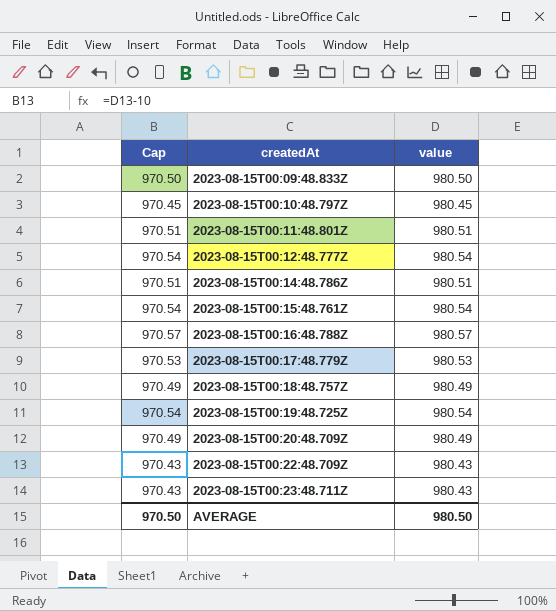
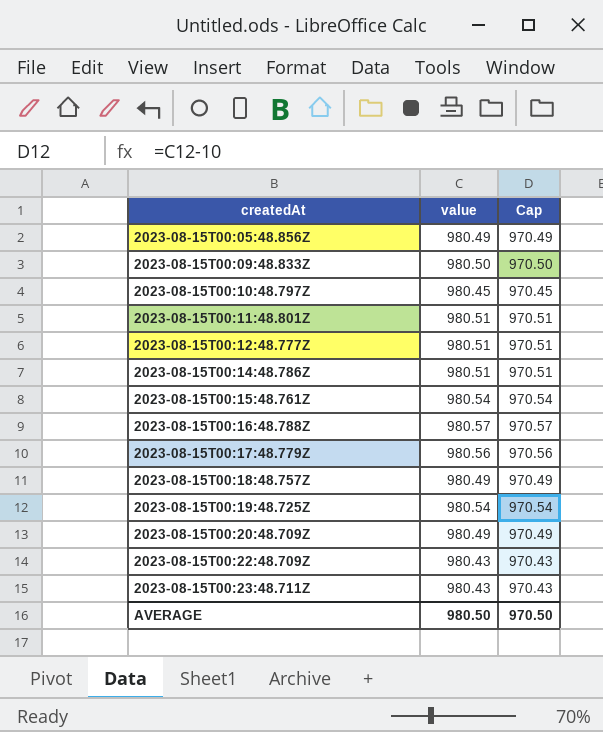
column Cap | position: 1 -> 3
row 2023-08-15T00:05:48.856Z: none -> 980.49 | 970.49
2023-08-15T00:12:48.777Z | value: 980.54 -> 980.51
2023-08-15T00:12:48.777Z | Cap: 970.54 -> 970.51
2023-08-15T00:17:48.779Z | value: 980.53 -> 980.56
2023-08-15T00:17:48.779Z | Cap: 970.53 -> 970.56

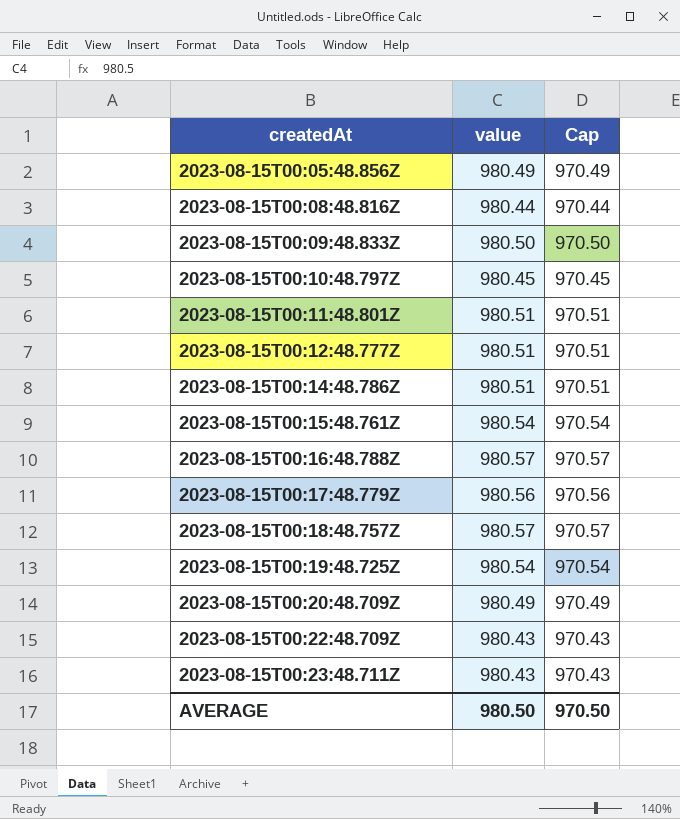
row 2023-08-15T00:08:48.816Z: none -> 980.44 | 970.44
2023-08-15T00:18:48.757Z | value: 980.49 -> 980.57
2023-08-15T00:18:48.757Z | Cap: 970.49 -> 970.57

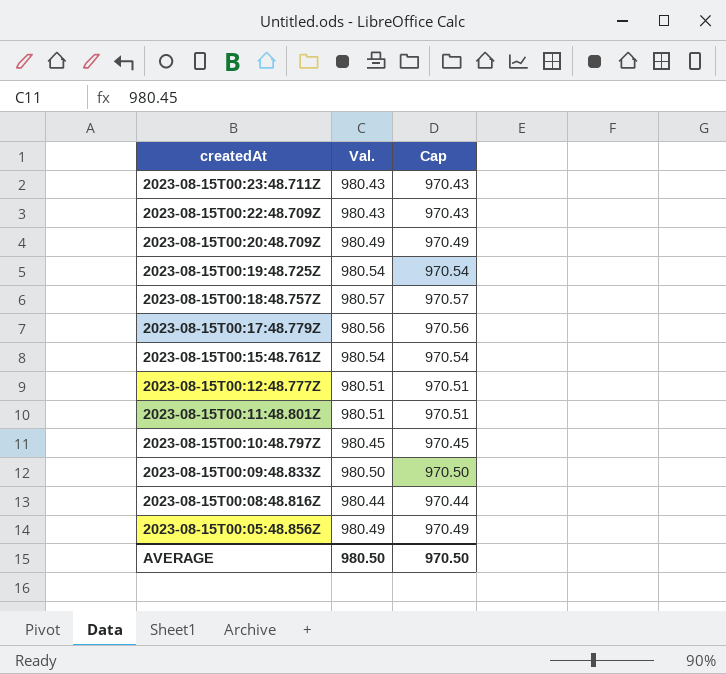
row order: createdAt ascending -> createdAt descending
column name: value -> Val.
row 2023-08-15T00:14:48.786Z: 980.51 | 970.51 -> none
row 2023-08-15T00:16:48.788Z: 980.57 | 970.57 -> none

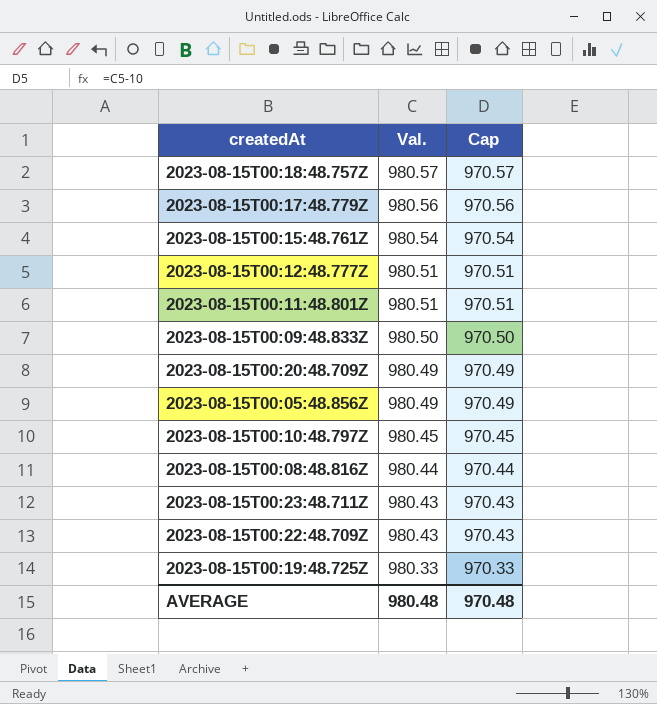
row order: createdAt descending -> Val. descending
2023-08-15T00:19:48.725Z | Val.: 980.54 -> 980.33
2023-08-15T00:19:48.725Z | Cap: 970.54 -> 970.33
AVERAGE | Val.: 980.50 -> 980.48
AVERAGE | Cap: 970.50 -> 970.48

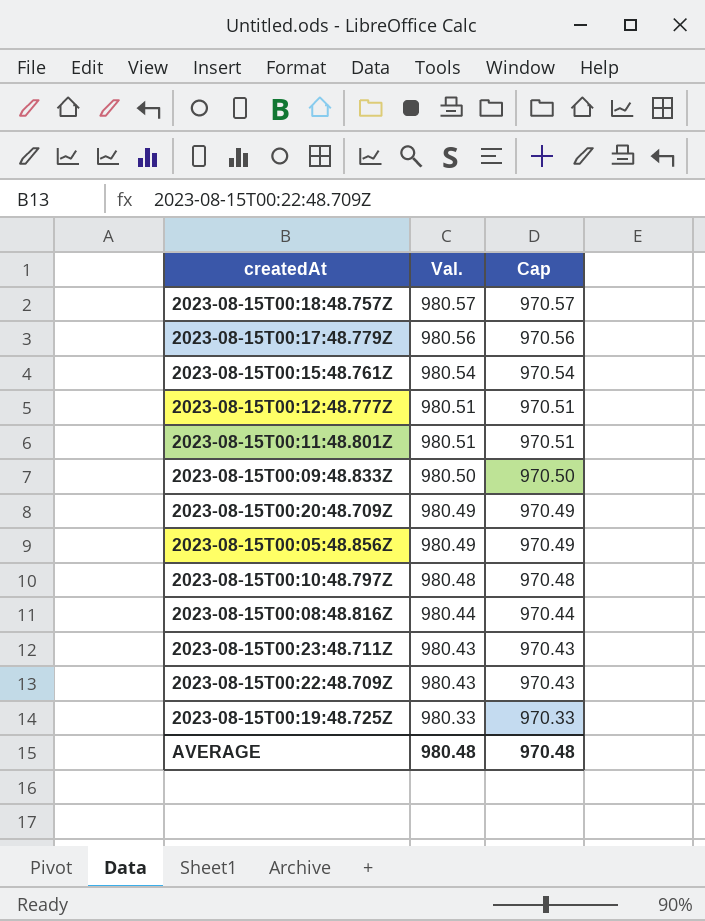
2023-08-15T00:10:48.797Z | Val.: 980.45 -> 980.48
2023-08-15T00:10:48.797Z | Cap: 970.45 -> 970.48

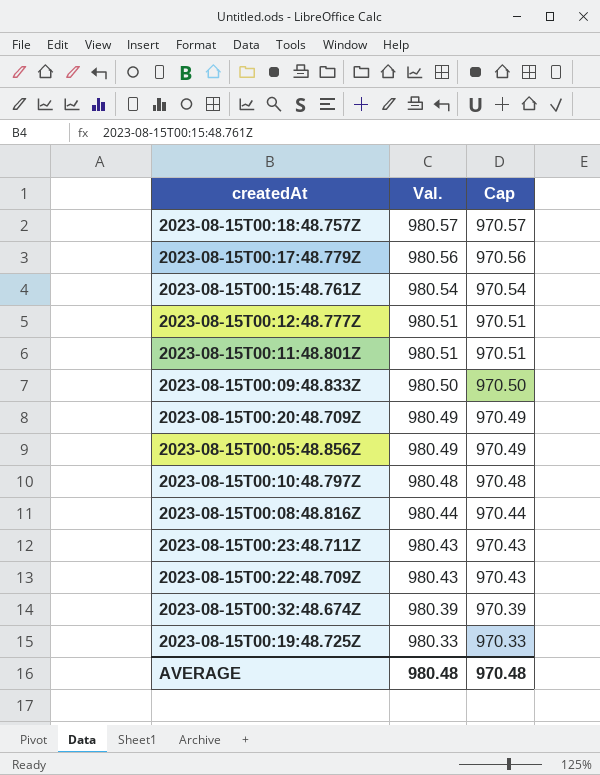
row 2023-08-15T00:32:48.674Z: none -> 980.39 | 970.39

